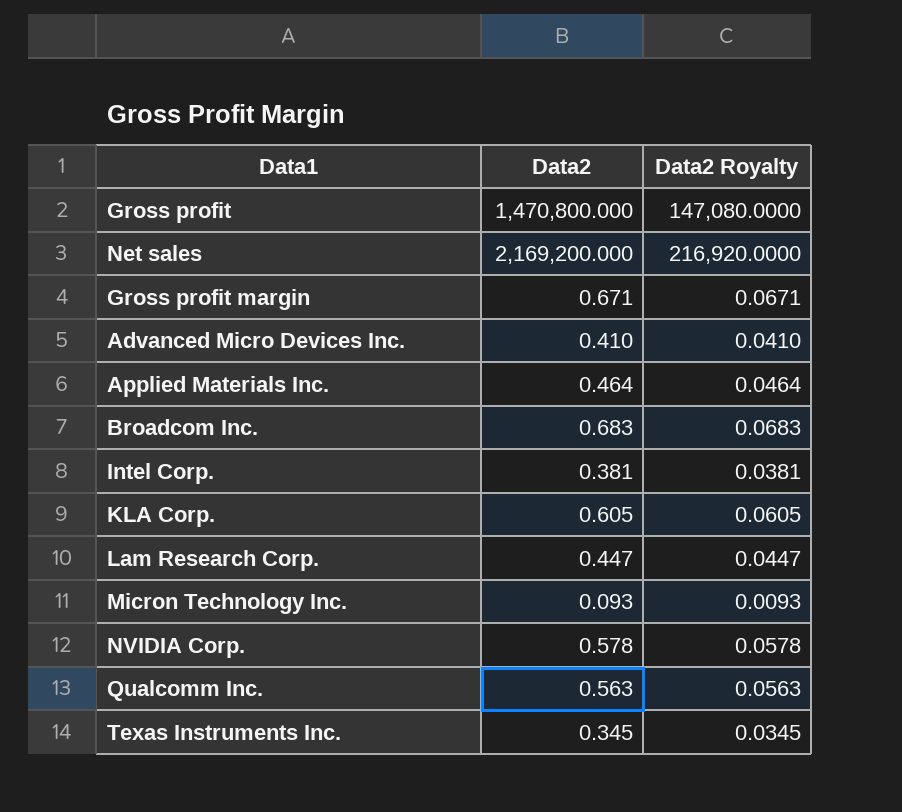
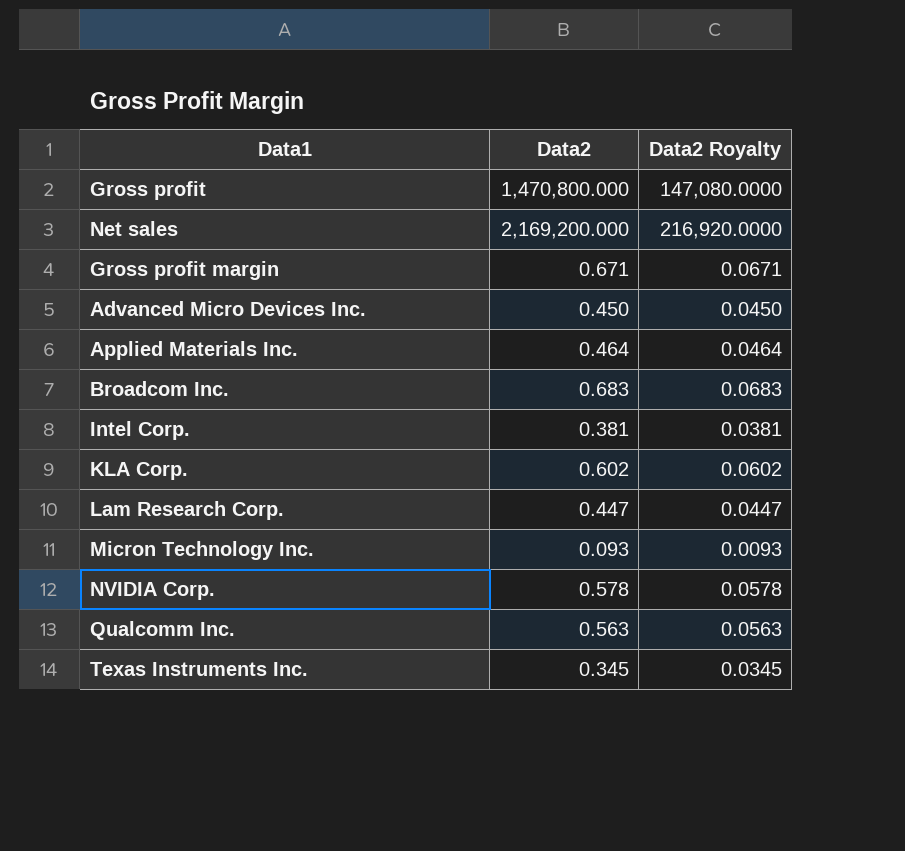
Advanced Micro Devices Inc. | Data2: 0.410 -> 0.450
Advanced Micro Devices Inc. | Data2 Royalty: 0.0410 -> 0.0450
KLA Corp. | Data2: 0.605 -> 0.602
KLA Corp. | Data2 Royalty: 0.0605 -> 0.0602

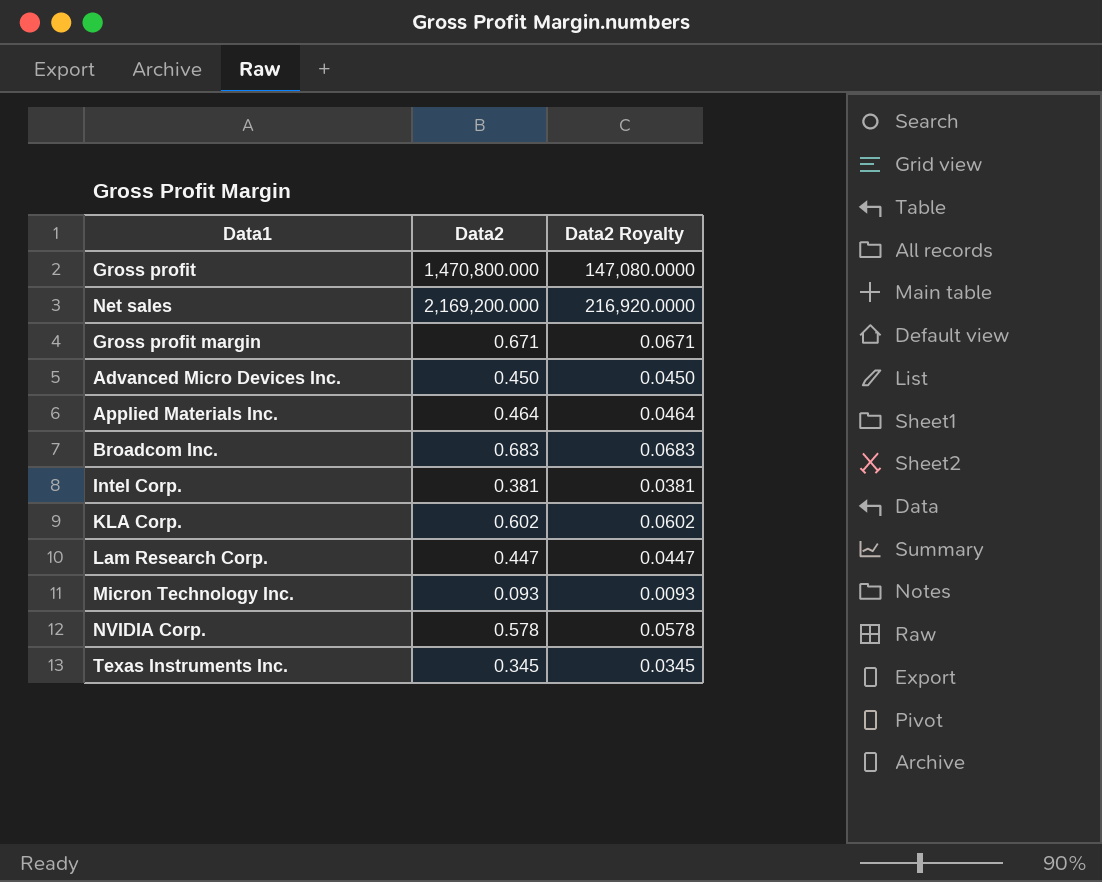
row Qualcomm Inc.: 0.563 | 0.0563 -> none

